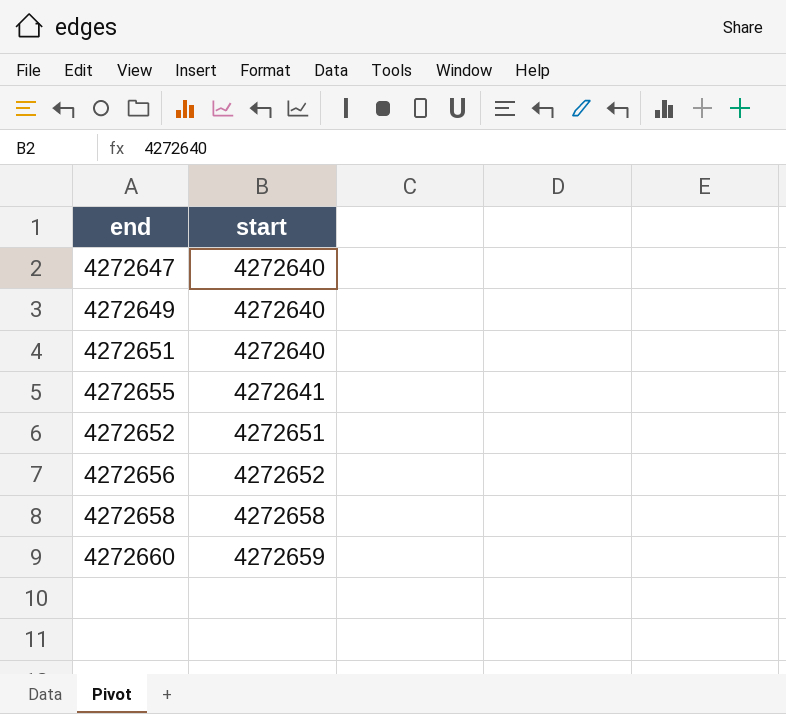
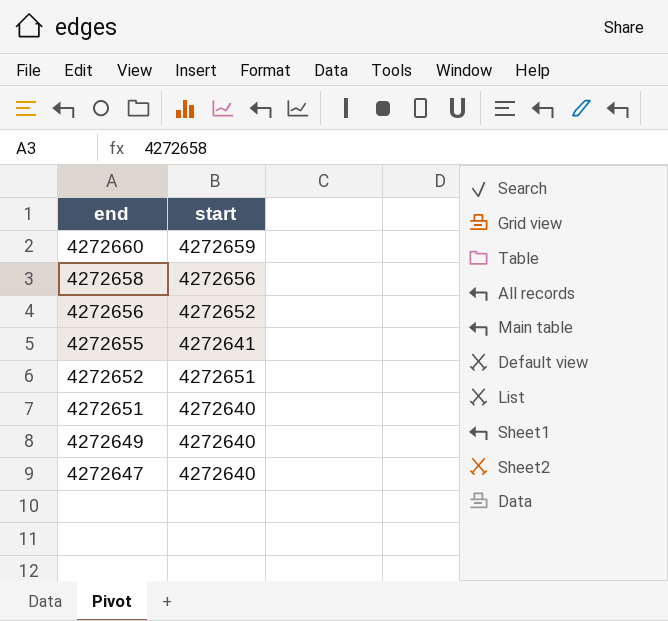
row order: start ascending -> end descending
4272658 | start: 4272658 -> 4272656

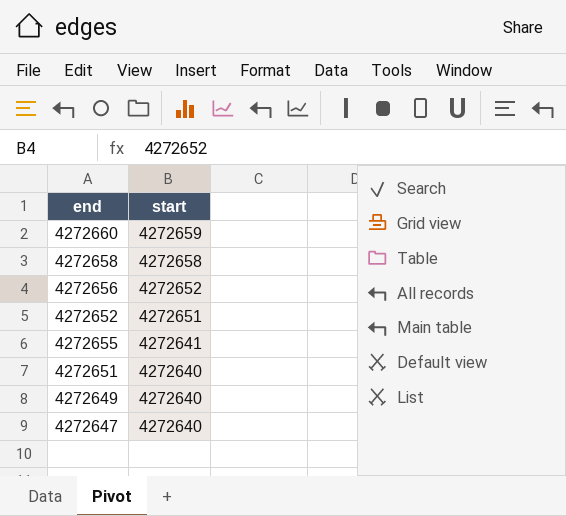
row order: end descending -> start descending
4272658 | start: 4272656 -> 4272658

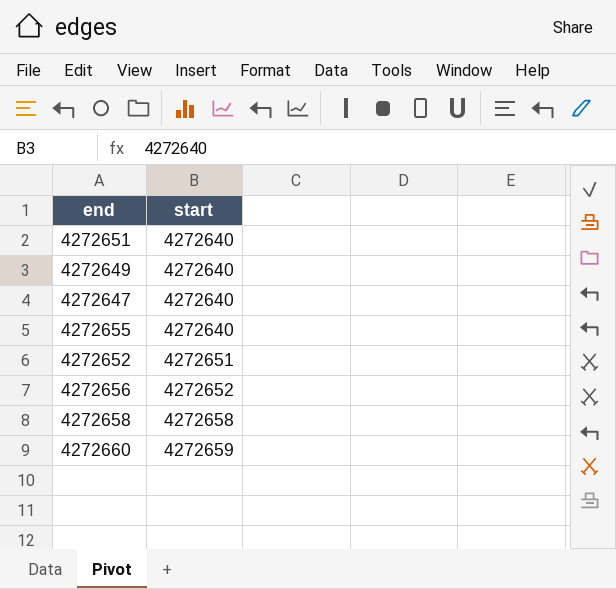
row order: start descending -> start ascending
4272655 | start: 4272641 -> 4272640

